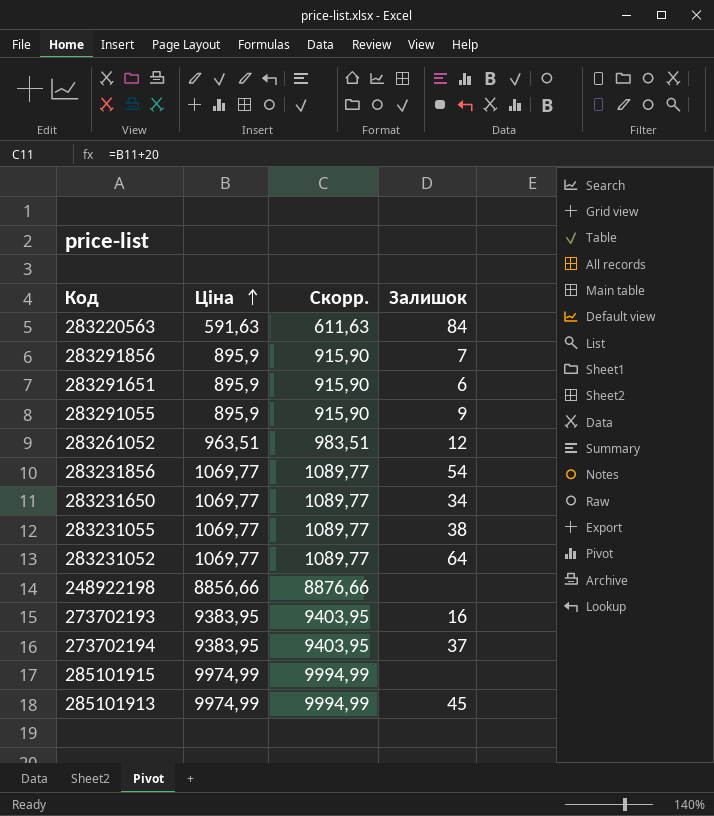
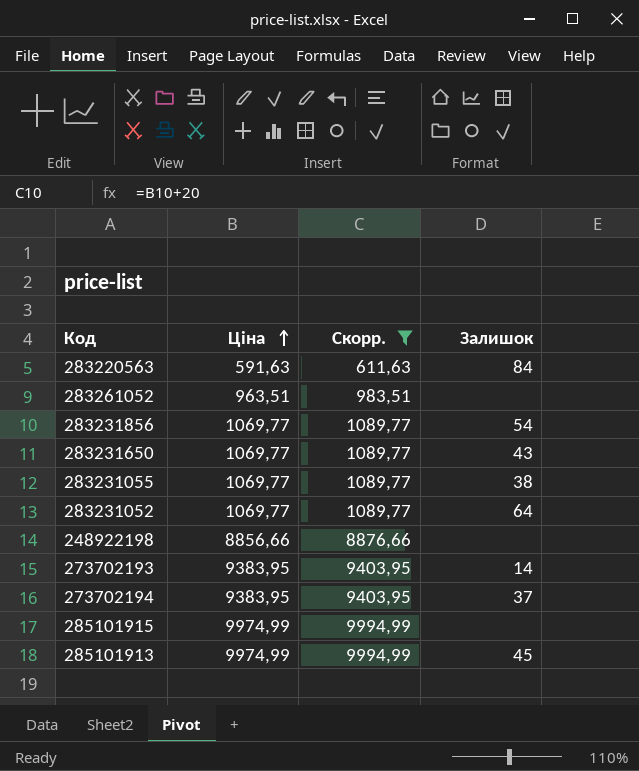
filter: none -> Скорр. != 915,90
283261052 | Залишок: 12 -> none
283231650 | Залишок: 34 -> 43
273702193 | Залишок: 16 -> 14

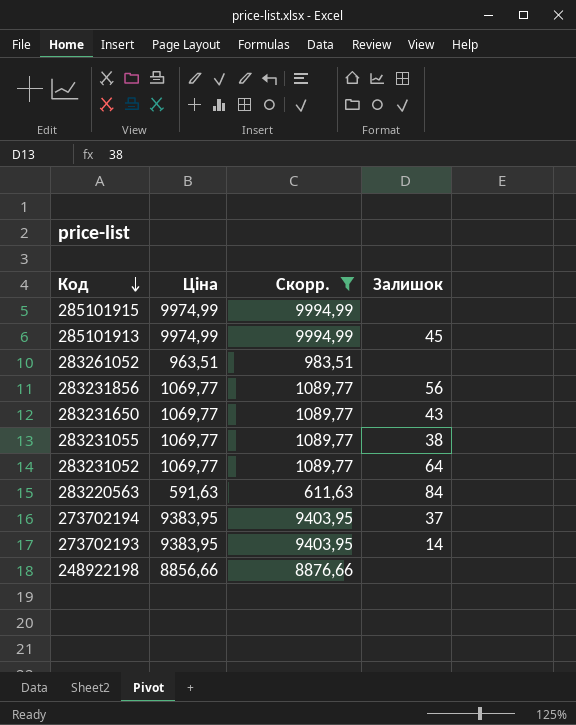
row order: Ціна ascending -> Код descending
283231856 | Залишок: 54 -> 56

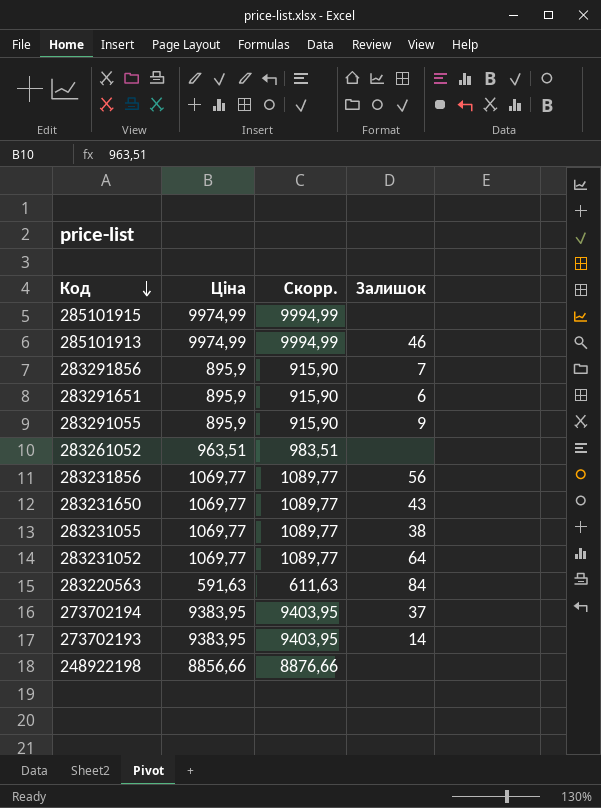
filter: Скорр. != 915,90 -> none
285101913 | Залишок: 45 -> 46

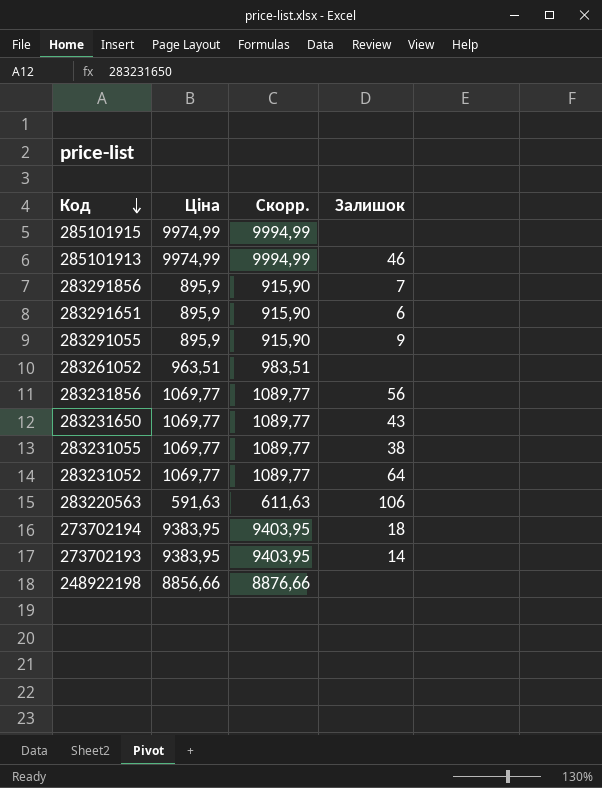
283220563 | Залишок: 84 -> 106
273702194 | Залишок: 37 -> 18

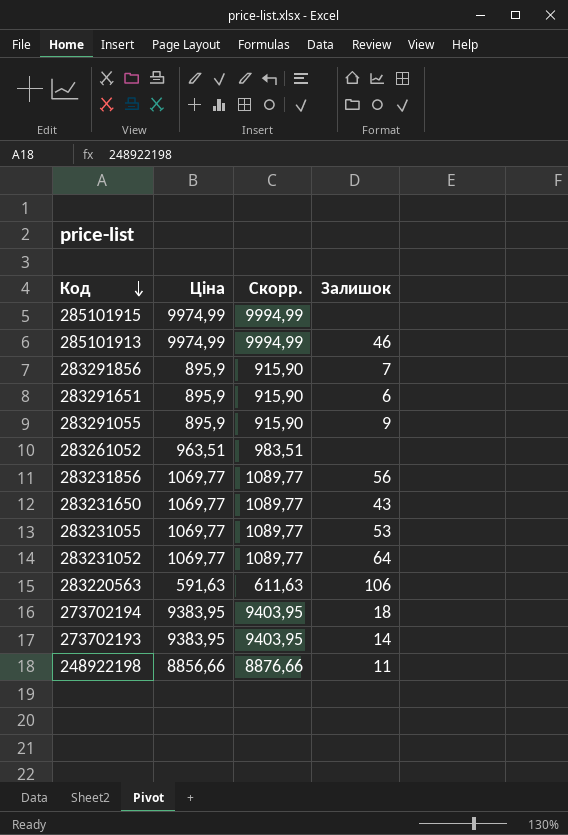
283231055 | Залишок: 38 -> 53
248922198 | Залишок: none -> 11

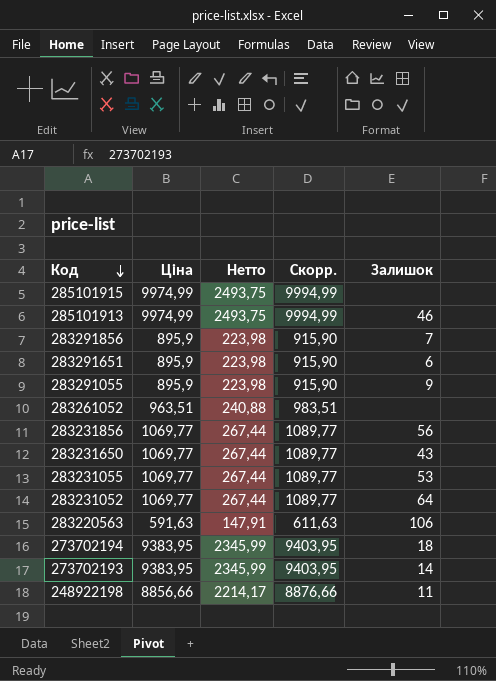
column Нетто | formula: none -> [Ціна] * 0,25

